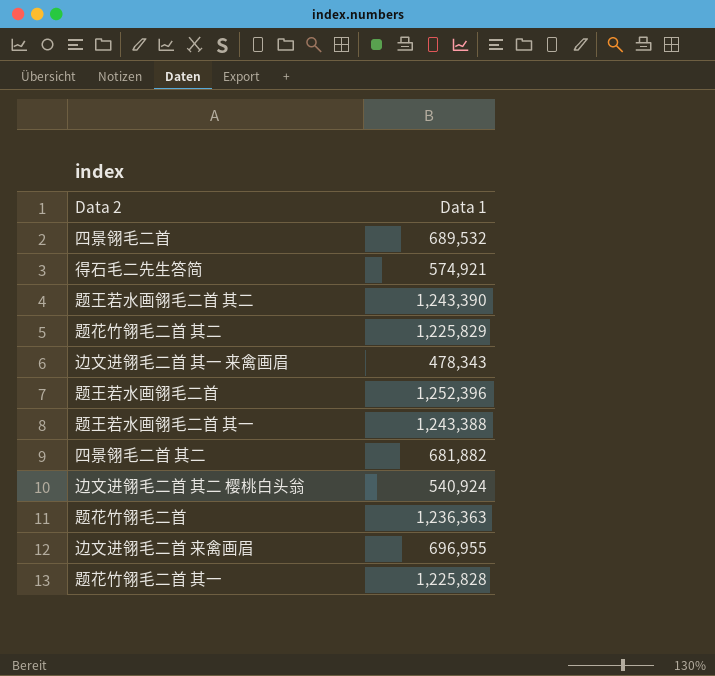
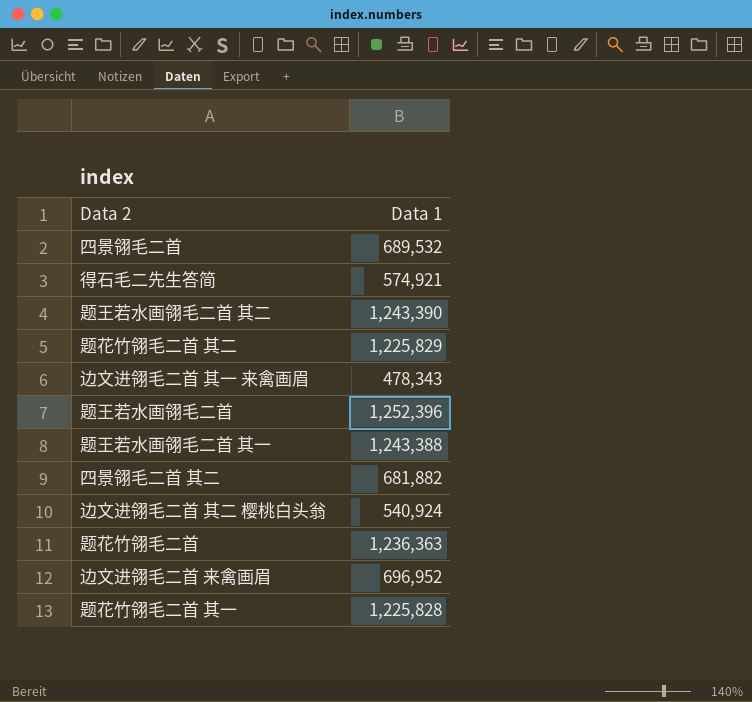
边文进翎毛二首 来禽画眉 | Data 1: 696,955 -> 696,952

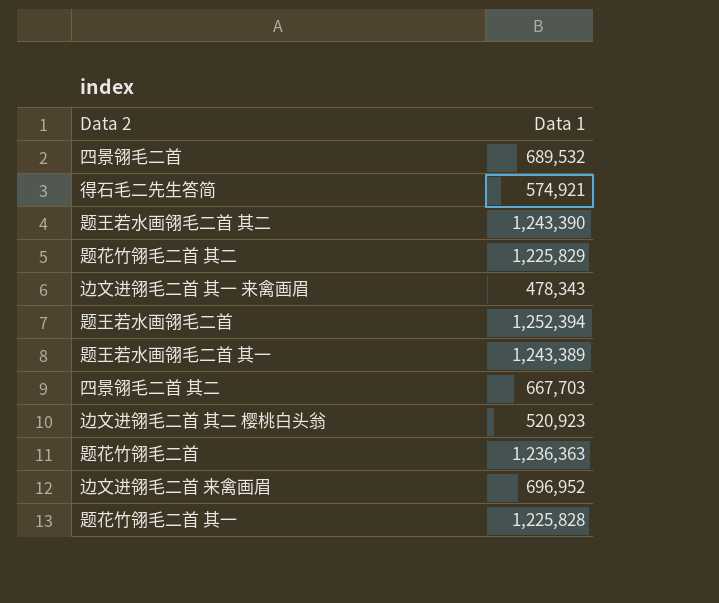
题王若水画翎毛二首 | Data 1: 1,252,396 -> 1,252,394
题王若水画翎毛二首 其一 | Data 1: 1,243,388 -> 1,243,389
四景翎毛二首 其二 | Data 1: 681,882 -> 667,703
边文进翎毛二首 其二 樱桃白头翁 | Data 1: 540,924 -> 520,923

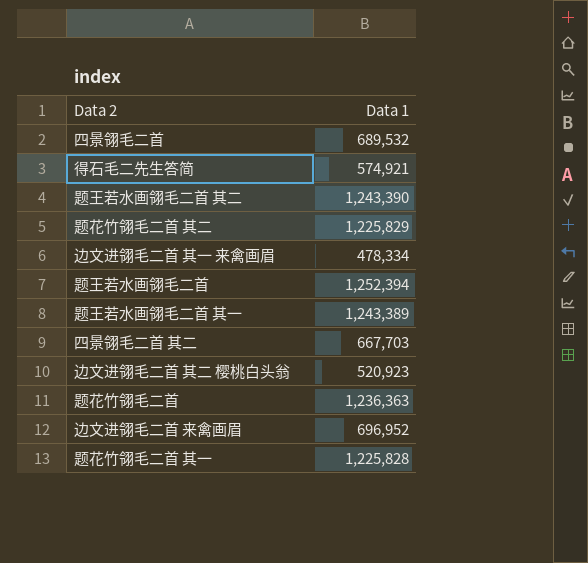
边文进翎毛二首 其一 来禽画眉 | Data 1: 478,343 -> 478,334

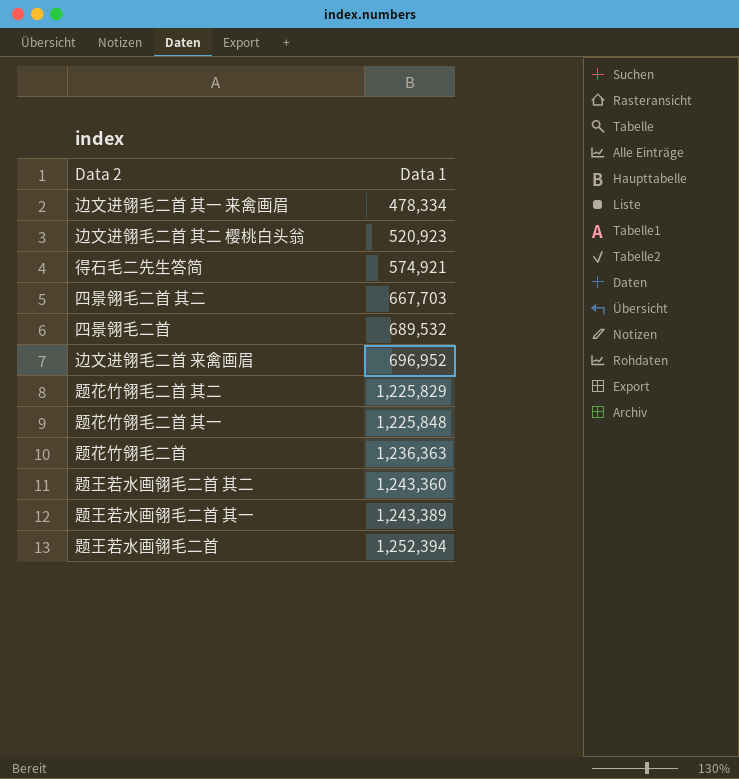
row order: none -> Data 1 ascending
题花竹翎毛二首 其一 | Data 1: 1,225,828 -> 1,225,848
题王若水画翎毛二首 其二 | Data 1: 1,243,390 -> 1,243,360

